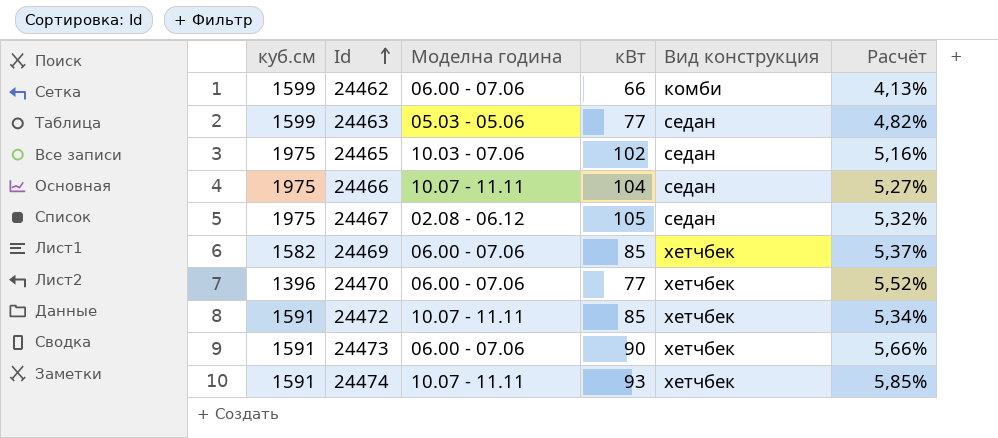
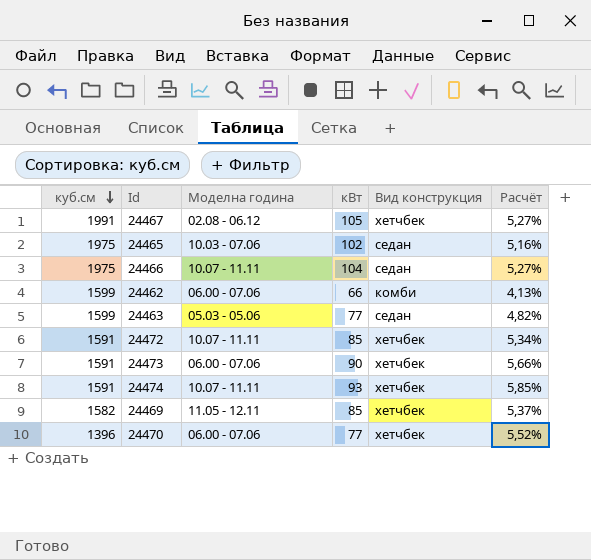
row order: Id ascending -> куб.см descending
24467 | куб.см: 1975 -> 1991
24467 | Вид конструкция: седан -> хетчбек
24467 | Расчёт: 5,32% -> 5,27%
24469 | Моделна година: 06.00 - 07.06 -> 11.05 - 12.11

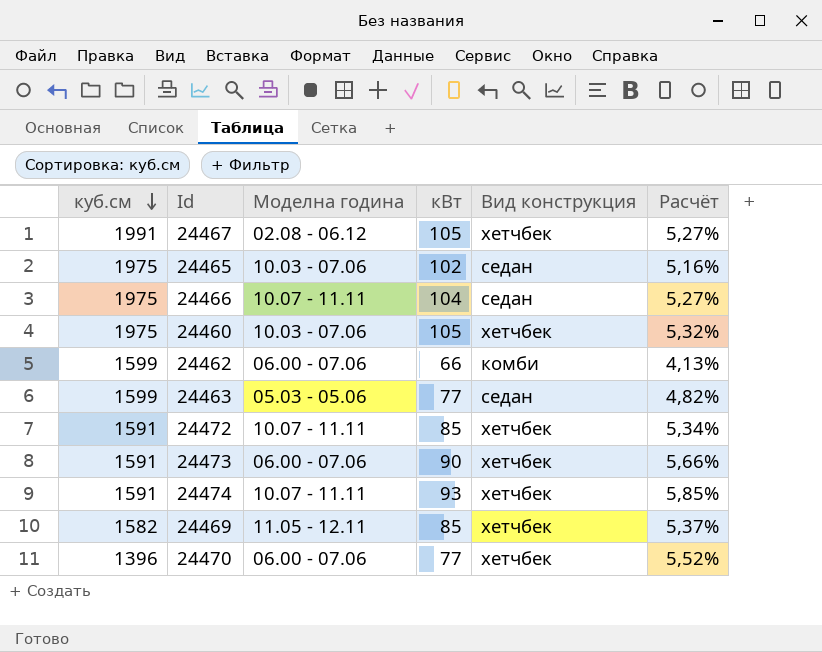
row 24460: none -> 1975 | 10.03 - 07.06 | 105 | хетчбек | 5,32%

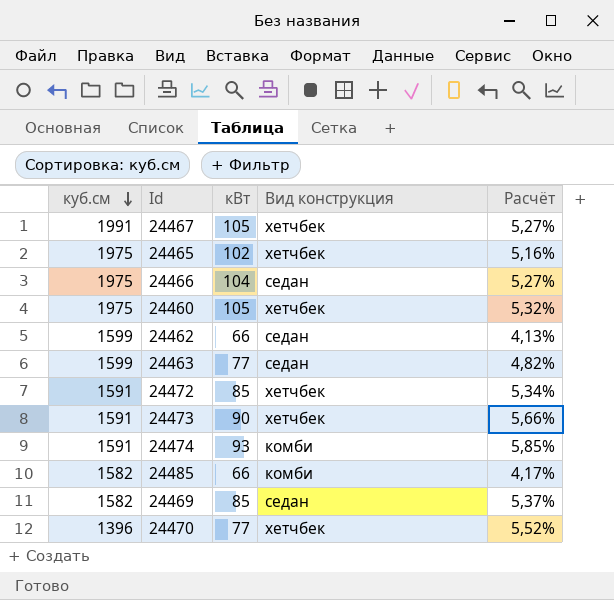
column Моделна година | position: 3 -> none
24465 | Вид конструкция: седан -> хетчбек
24462 | Вид конструкция: комби -> седан
24474 | Вид конструкция: хетчбек -> комби
row 24485: none -> 1582 | 66 | комби | 4,17%
24469 | Вид конструкция: хетчбек -> седан

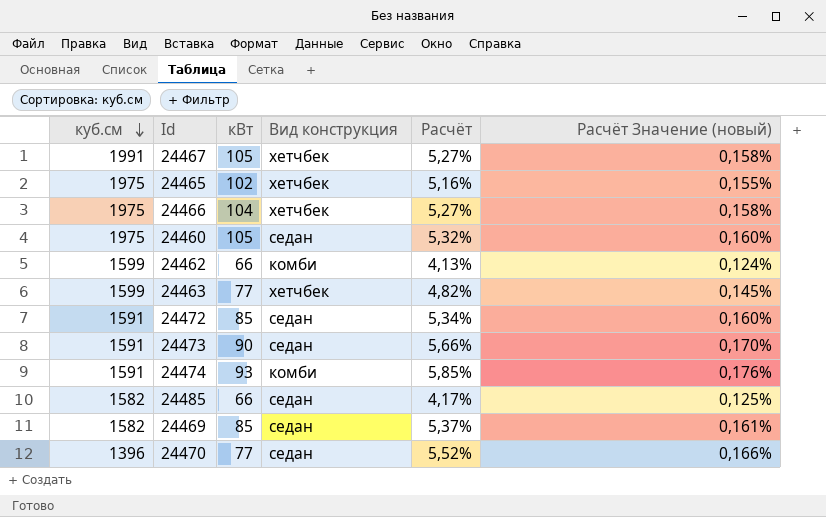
column Расчёт Значение (новый) | formula: none -> [Расчёт] * 0,03
24466 | Вид конструкция: седан -> хетчбек
24460 | Вид конструкция: хетчбек -> седан
24462 | Вид конструкция: седан -> комби
24463 | Вид конструкция: седан -> хетчбек
24472 | Вид конструкция: хетчбек -> седан
24473 | Вид конструкция: хетчбек -> седан
24485 | Вид конструкция: комби -> седан
24470 | Вид конструкция: хетчбек -> седан

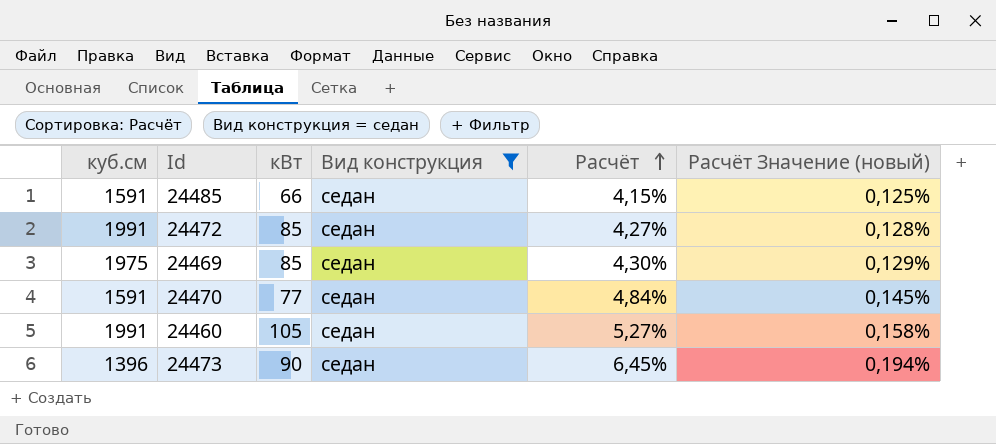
filter: none -> Вид конструкция = седан
row order: куб.см descending -> Расчёт ascending
24485 | куб.см: 1582 -> 1591
24485 | Расчёт: 4,17% -> 4,15%
24472 | куб.см: 1591 -> 1991
24472 | Расчёт: 5,34% -> 4,27%
24472 | Расчёт Значение (новый): 0,160% -> 0,128%
24469 | куб.см: 1582 -> 1975
24469 | Расчёт: 5,37% -> 4,30%
24469 | Расчёт Значение (новый): 0,161% -> 0,129%
24470 | куб.см: 1396 -> 1591
24470 | Расчёт: 5,52% -> 4,84%
24470 | Расчёт Значение (новый): 0,166% -> 0,145%
24460 | куб.см: 1975 -> 1991
24460 | Расчёт: 5,32% -> 5,27%
24460 | Расчёт Значение (новый): 0,160% -> 0,158%
24473 | куб.см: 1591 -> 1396
24473 | Расчёт: 5,66% -> 6,45%
24473 | Расчёт Значение (новый): 0,170% -> 0,194%

